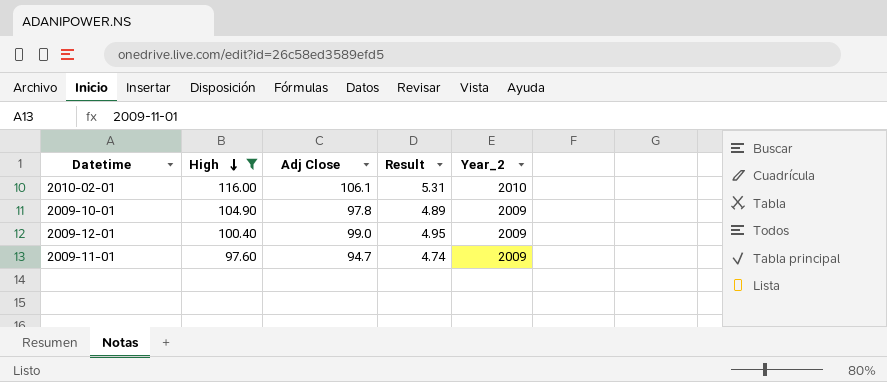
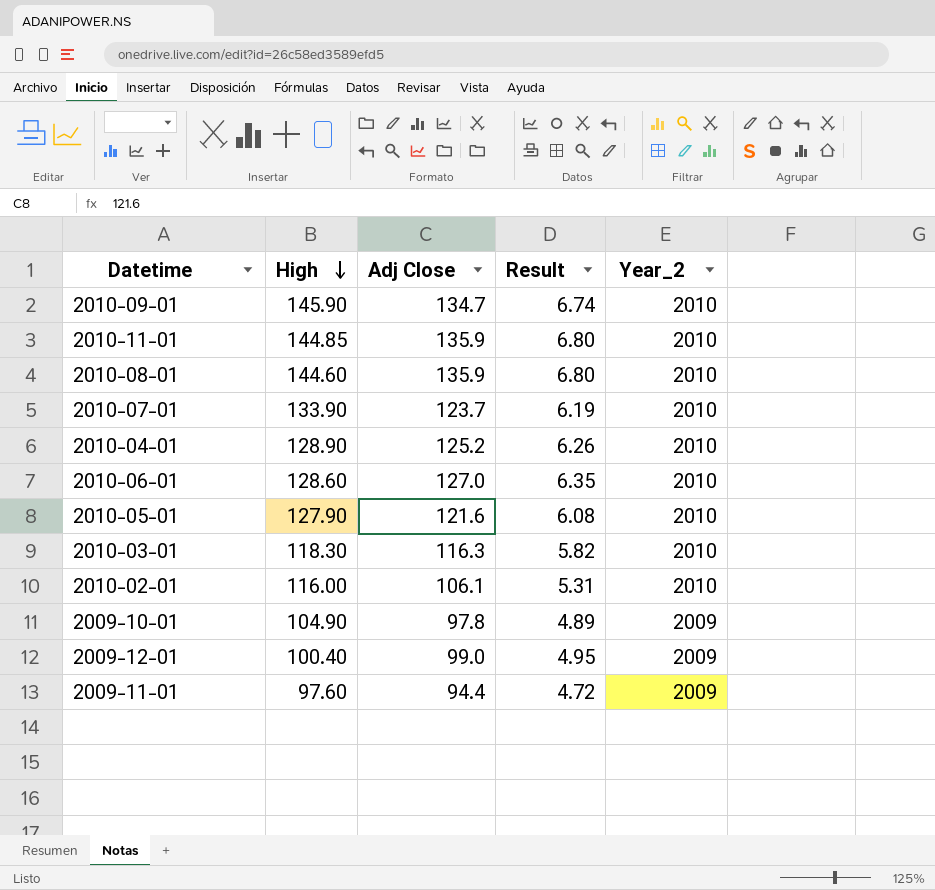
filter: High <= 116.00 -> none
2009-11-01 | Adj Close: 94.7 -> 94.4
2009-11-01 | Result: 4.74 -> 4.72

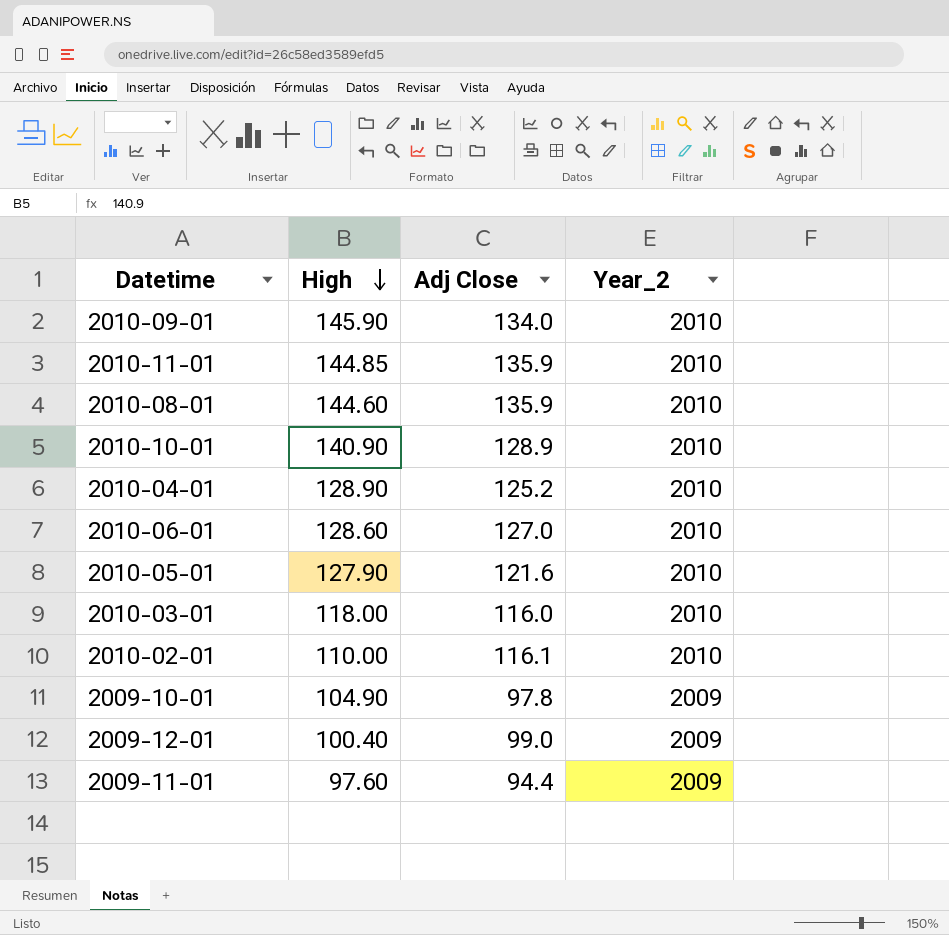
column Result | formula: [Adj Close] * 0.05 -> none
row 2010-07-01: 133.90 | 123.7 | 6.19 | 2010 -> none
2010-09-01 | Adj Close: 134.7 -> 134.0
row 2010-10-01: none -> 140.90 | 128.9 | 2010
2010-03-01 | High: 118.30 -> 118.00
2010-03-01 | Adj Close: 116.3 -> 116.0
2010-02-01 | High: 116.00 -> 110.00
2010-02-01 | Adj Close: 106.1 -> 116.1

